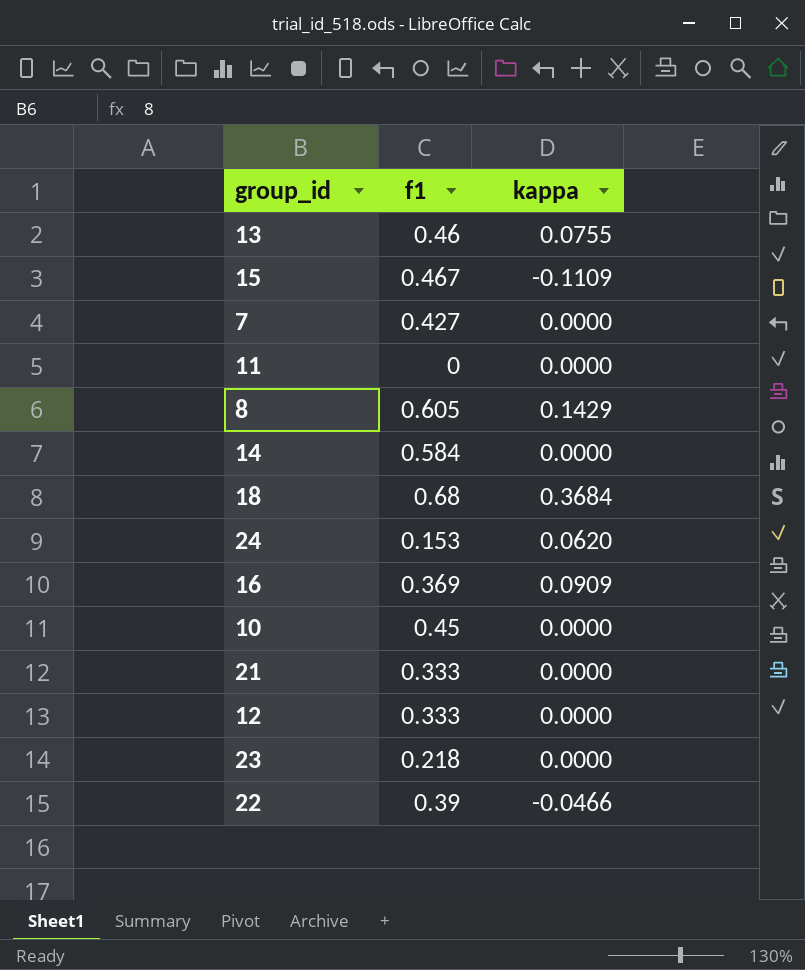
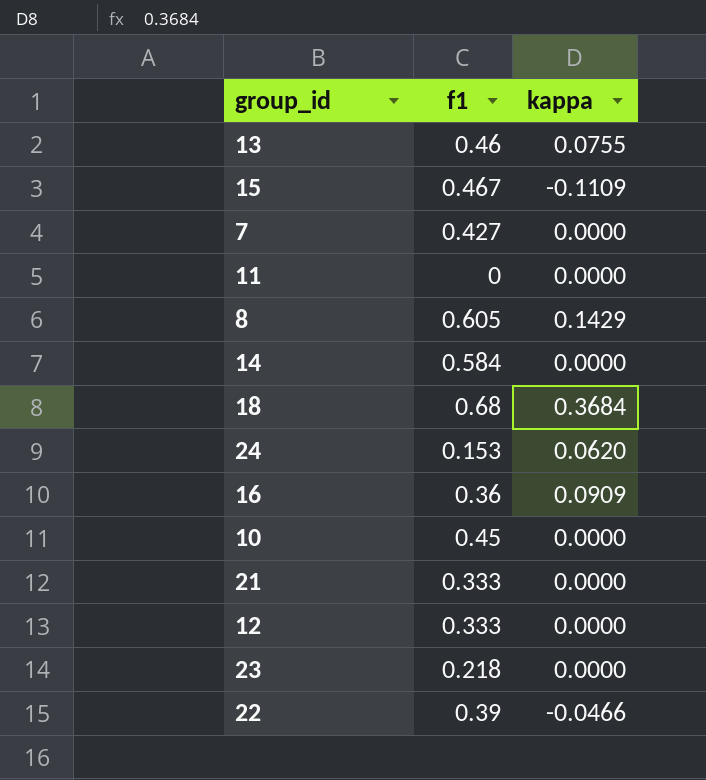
16 | f1: 0.369 -> 0.36

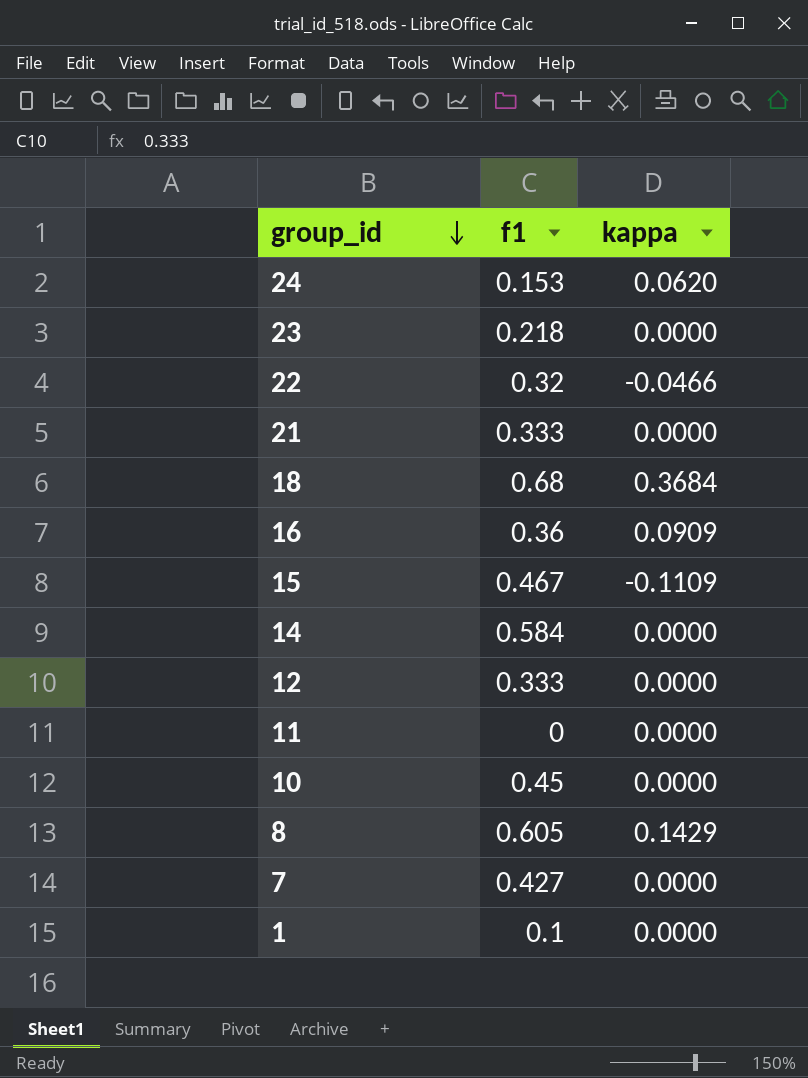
row order: none -> group_id descending
row 13: 0.46 | 0.0755 -> none
22 | f1: 0.39 -> 0.32
row 1: none -> 0.1 | 0.0000

